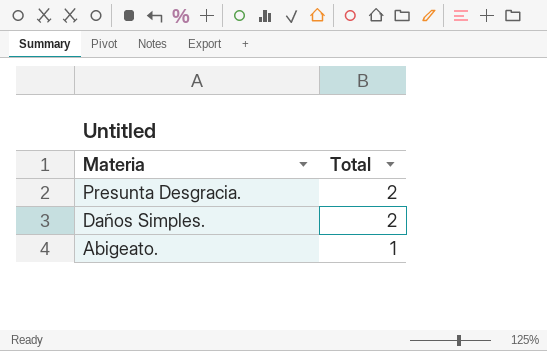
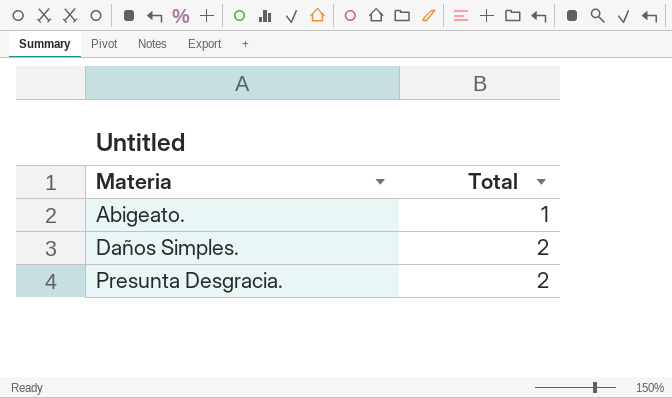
row order: Materia descending -> Materia ascending

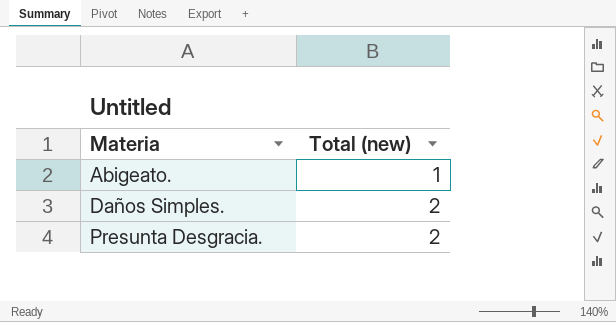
column name: Total -> Total (new)

